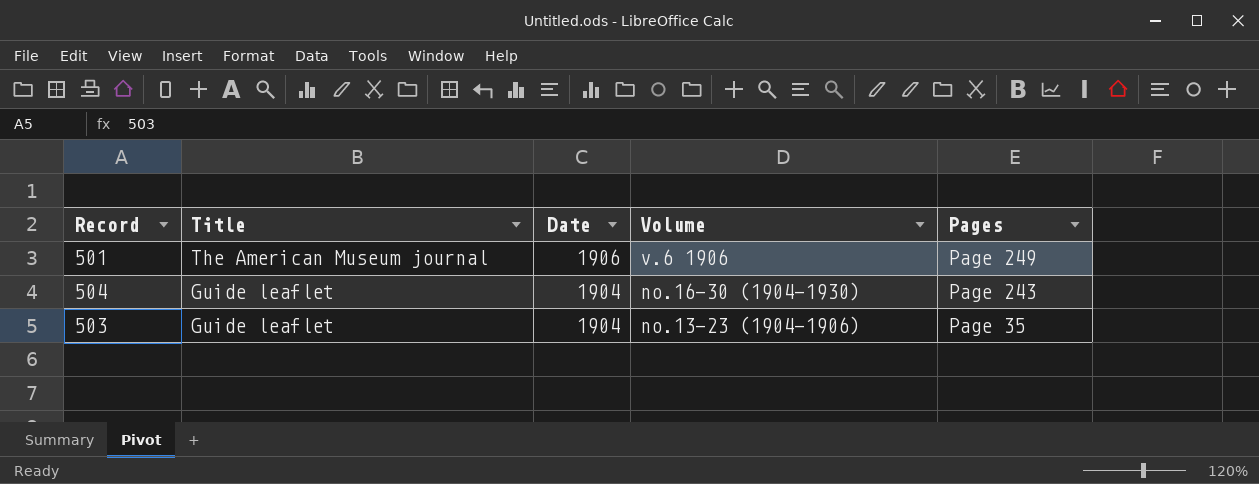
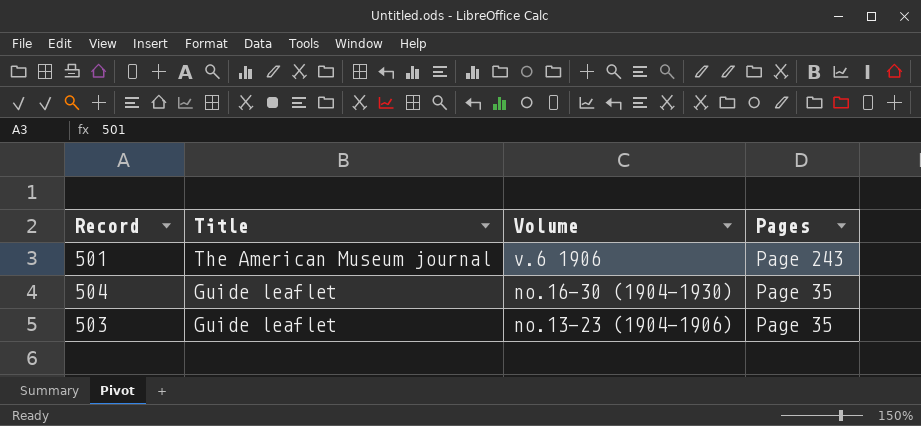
column Date | position: 3 -> none
501 | Pages: Page 249 -> Page 243
504 | Pages: Page 243 -> Page 35

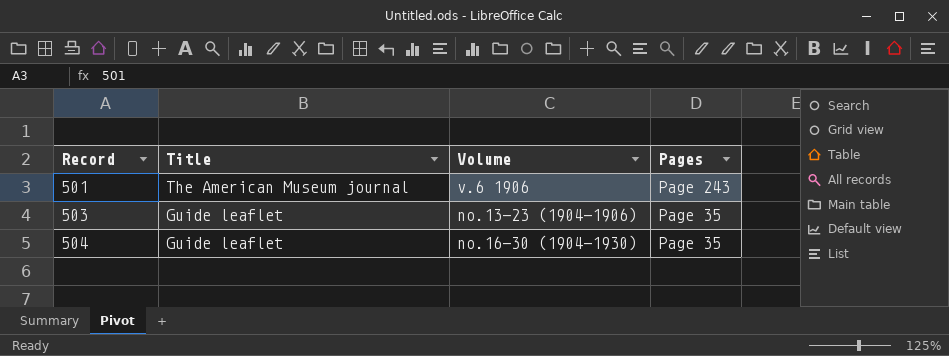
row order: Title descending -> Record ascending

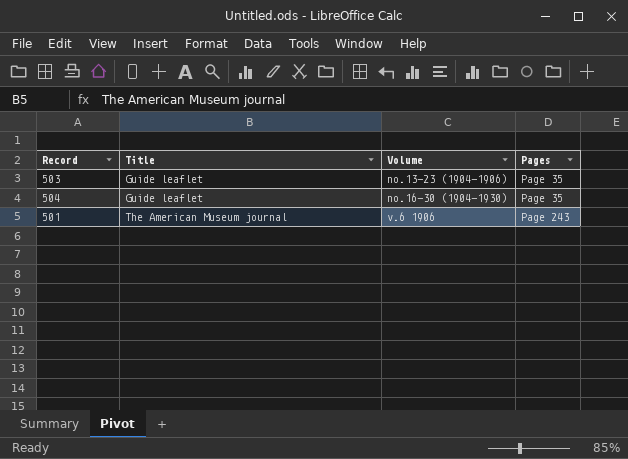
row order: Record ascending -> Title ascending

